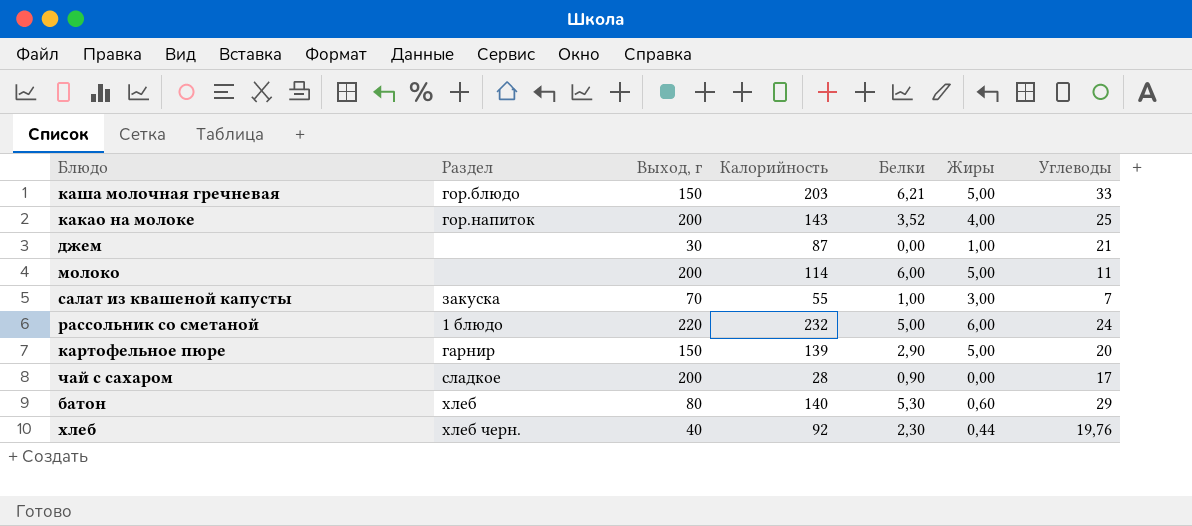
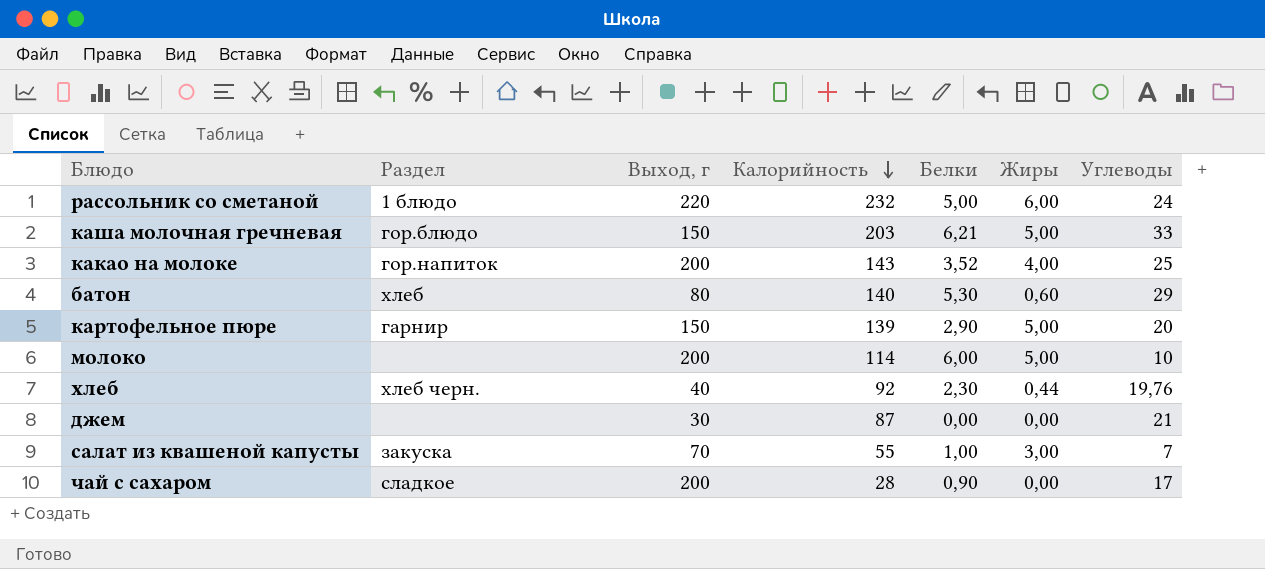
row order: none -> Калорийность descending
молоко | Углеводы: 11 -> 10
джем | Жиры: 1,00 -> 0,00

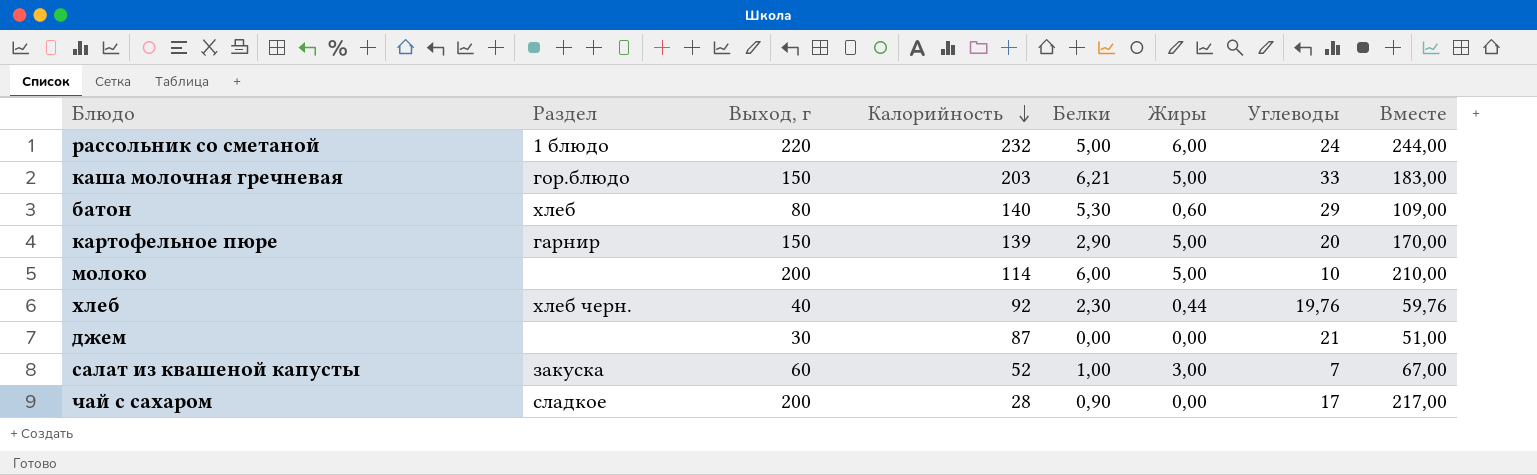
column Вместе | formula: none -> [Выход, г] + [Углеводы]
row какао на молоке: гор.напиток | 200 | 143 | 3,52 | 4,00 | 25 -> none
салат из квашеной капусты | Выход, г: 70 -> 60
салат из квашеной капусты | Калорийность: 55 -> 52

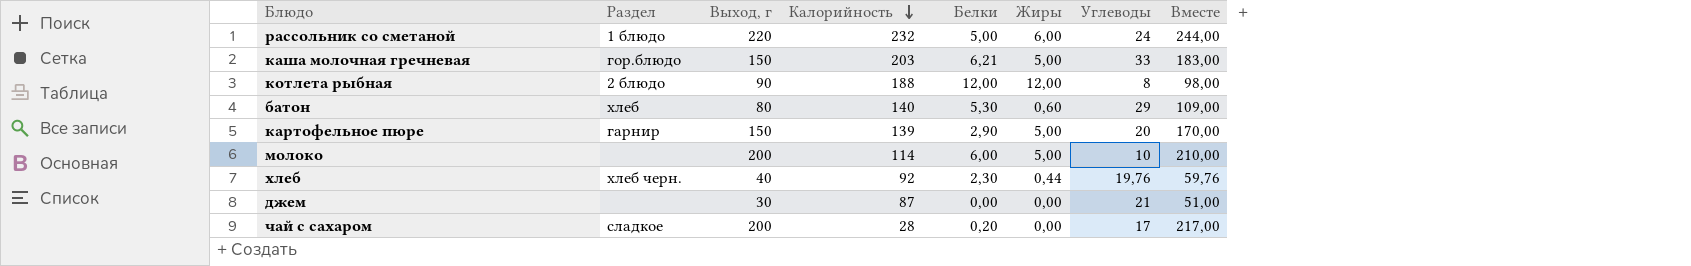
row салат из квашеной капусты: закуска | 60 | 52 | 1,00 | 3,00 | 7 | 67,00 -> none
row котлета рыбная: none -> 2 блюдо | 90 | 188 | 12,00 | 12,00 | 8 | 98,00
чай с сахаром | Белки: 0,90 -> 0,20

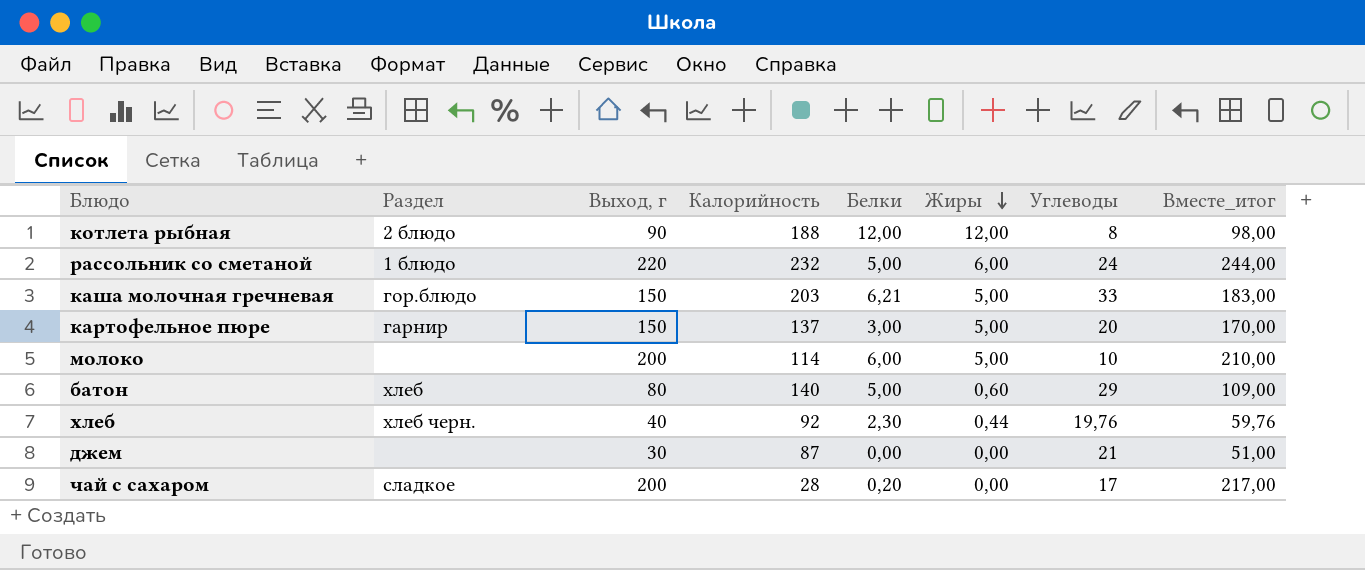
row order: Калорийность descending -> Жиры descending
column name: Вместе -> Вместе_итог
картофельное пюре | Калорийность: 139 -> 137
картофельное пюре | Белки: 2,90 -> 3,00
батон | Белки: 5,30 -> 5,00

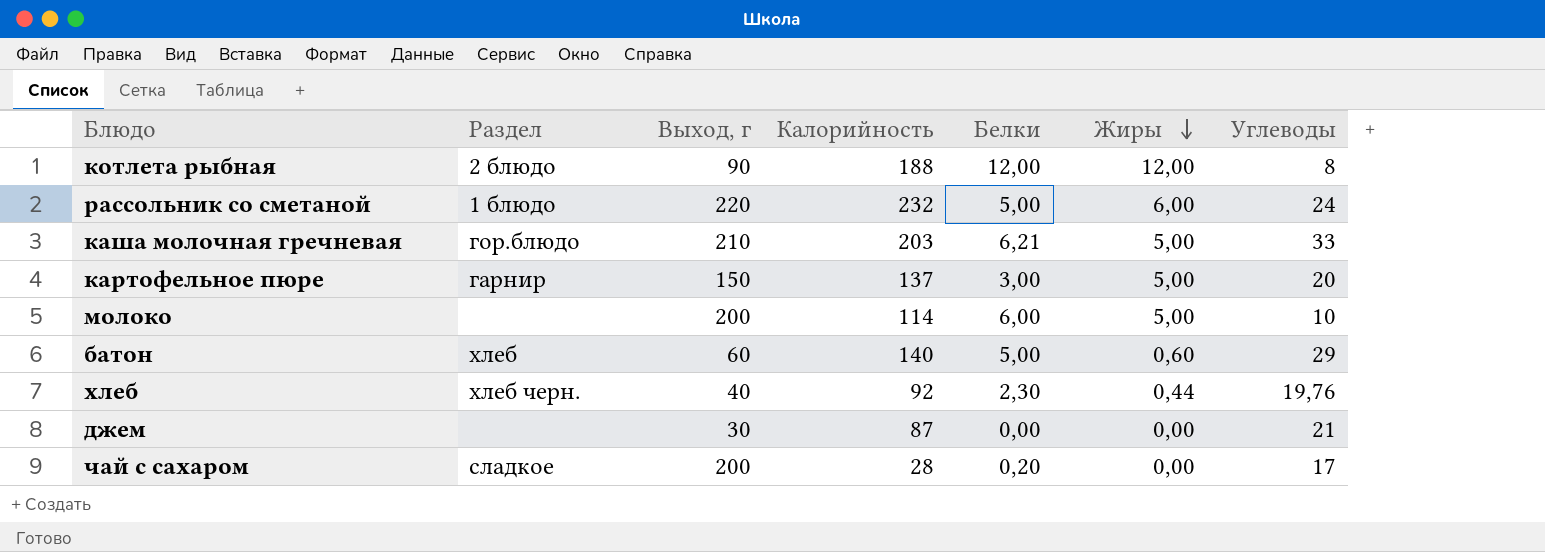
column Вместе_итог | formula: [Выход, г] + [Углеводы] -> none
каша молочная гречневая | Выход, г: 150 -> 210
батон | Выход, г: 80 -> 60

